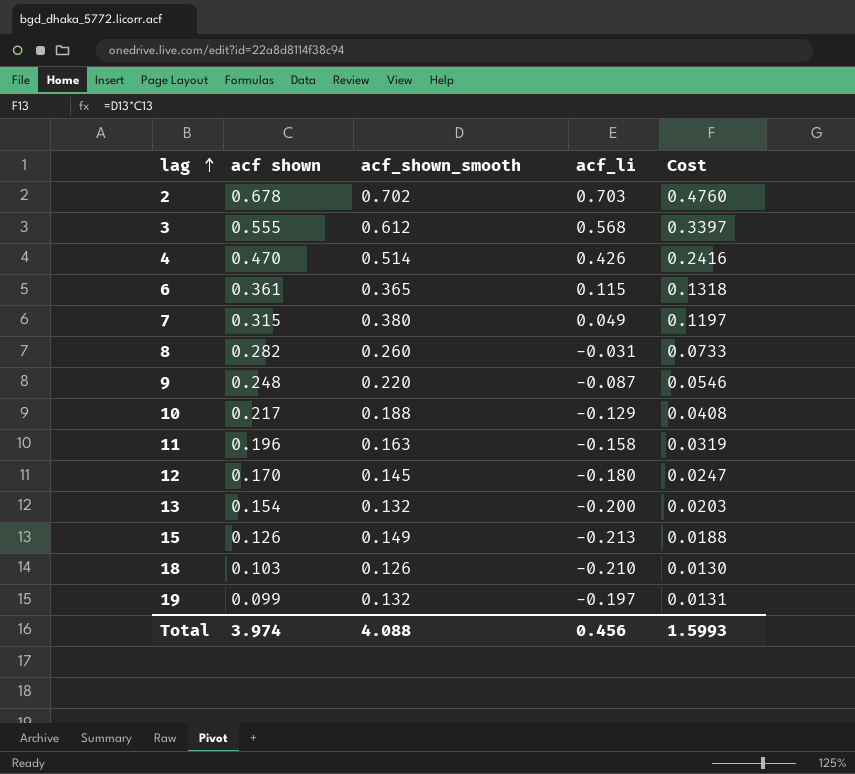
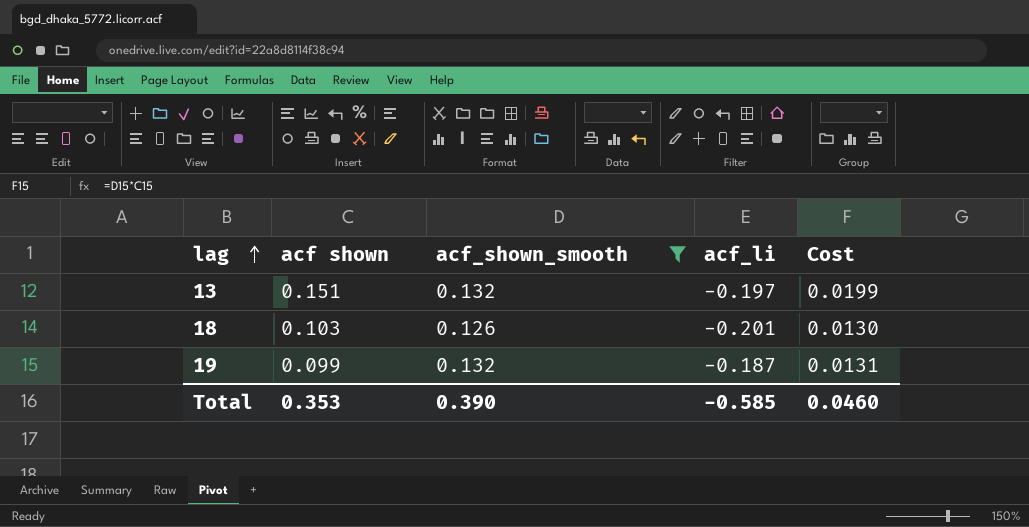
filter: none -> acf_shown_smooth <= 0.132
13 | acf shown: 0.154 -> 0.151
13 | acf_li: -0.200 -> -0.197
13 | Cost: 0.0203 -> 0.0199
18 | acf_li: -0.210 -> -0.201
19 | acf_li: -0.197 -> -0.187
Total | acf shown: 3.974 -> 0.353
Total | acf_shown_smooth: 4.088 -> 0.390
Total | acf_li: 0.456 -> -0.585
Total | Cost: 1.5993 -> 0.0460

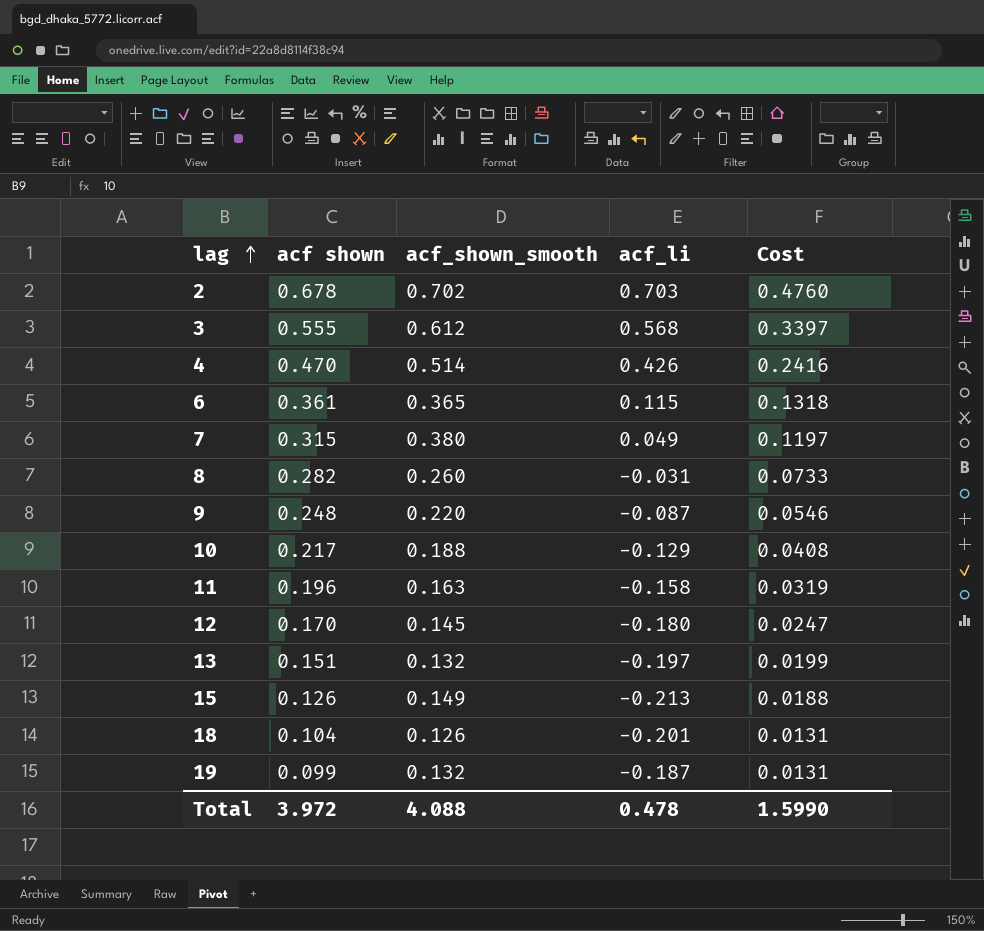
filter: acf_shown_smooth <= 0.132 -> none
18 | acf shown: 0.103 -> 0.104
18 | Cost: 0.0130 -> 0.0131
Total | acf shown: 0.353 -> 3.972
Total | acf_shown_smooth: 0.390 -> 4.088
Total | acf_li: -0.585 -> 0.478
Total | Cost: 0.0460 -> 1.5990

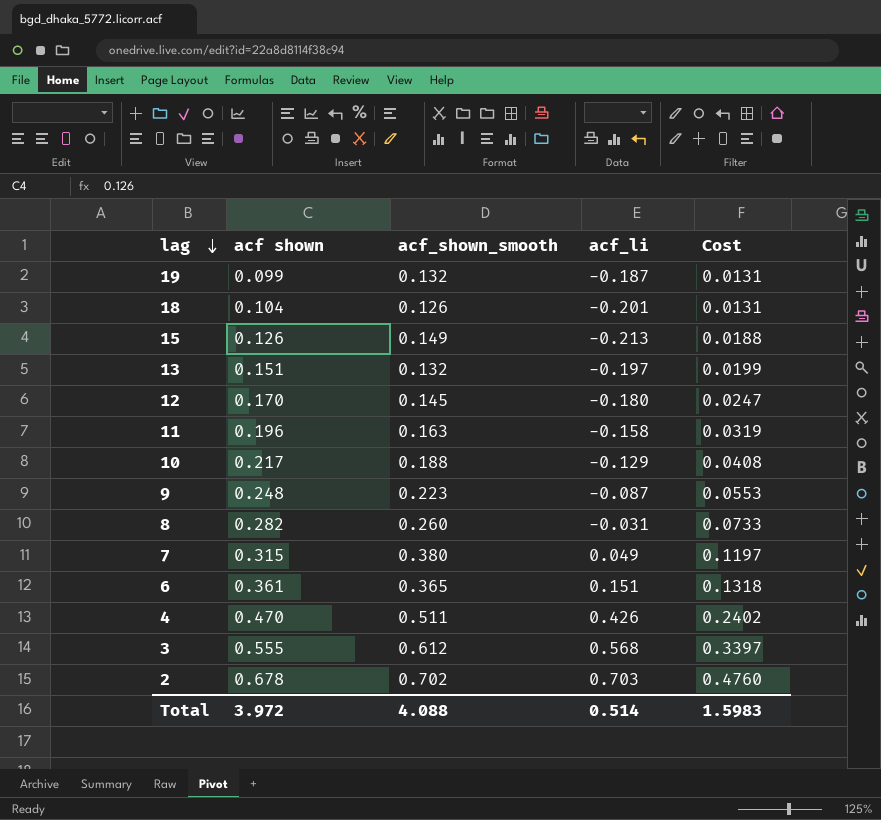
row order: lag ascending -> lag descending
9 | acf_shown_smooth: 0.220 -> 0.223
9 | Cost: 0.0546 -> 0.0553
6 | acf_li: 0.115 -> 0.151
4 | acf_shown_smooth: 0.514 -> 0.511
4 | Cost: 0.2416 -> 0.2402
Total | acf_li: 0.478 -> 0.514
Total | Cost: 1.5990 -> 1.5983

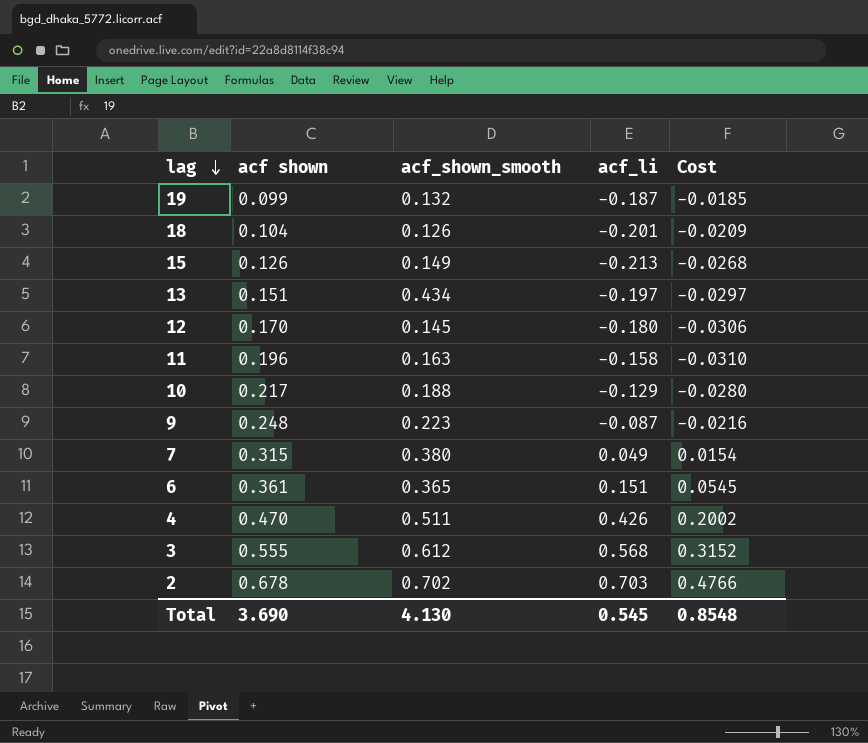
column Cost | formula: [acf shown] * [acf_shown_smooth] -> [acf shown] * [acf_li]
row 8: 0.282 | 0.260 | -0.031 | 0.0733 -> none
13 | acf_shown_smooth: 0.132 -> 0.434
Total | acf shown: 3.972 -> 3.690
Total | acf_shown_smooth: 4.088 -> 4.130
Total | acf_li: 0.514 -> 0.545
Total | Cost: 1.5983 -> 0.8548

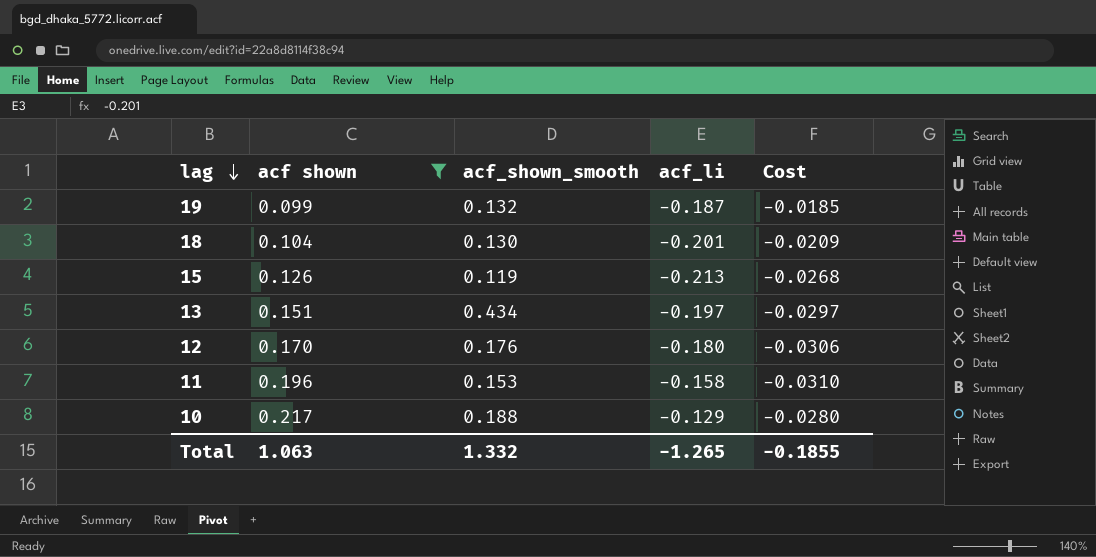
filter: none -> acf shown <= 0.217
18 | acf_shown_smooth: 0.126 -> 0.130
15 | acf_shown_smooth: 0.149 -> 0.119
12 | acf_shown_smooth: 0.145 -> 0.176
11 | acf_shown_smooth: 0.163 -> 0.153
Total | acf shown: 3.690 -> 1.063
Total | acf_shown_smooth: 4.130 -> 1.332
Total | acf_li: 0.545 -> -1.265
Total | Cost: 0.8548 -> -0.1855

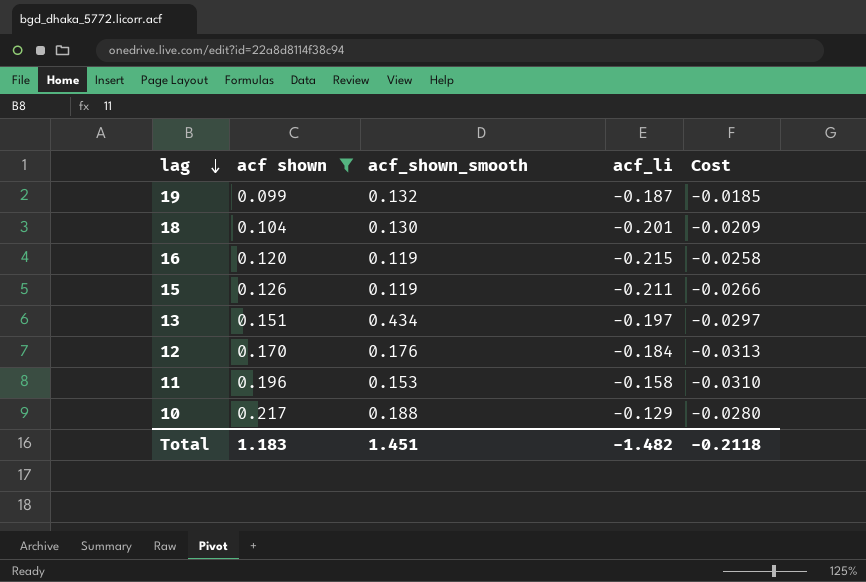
row 16: none -> 0.120 | 0.119 | -0.215 | -0.0258
15 | acf_li: -0.213 -> -0.211
15 | Cost: -0.0268 -> -0.0266
12 | acf_li: -0.180 -> -0.184
12 | Cost: -0.0306 -> -0.0313
Total | acf shown: 1.063 -> 1.183
Total | acf_shown_smooth: 1.332 -> 1.451
Total | acf_li: -1.265 -> -1.482
Total | Cost: -0.1855 -> -0.2118

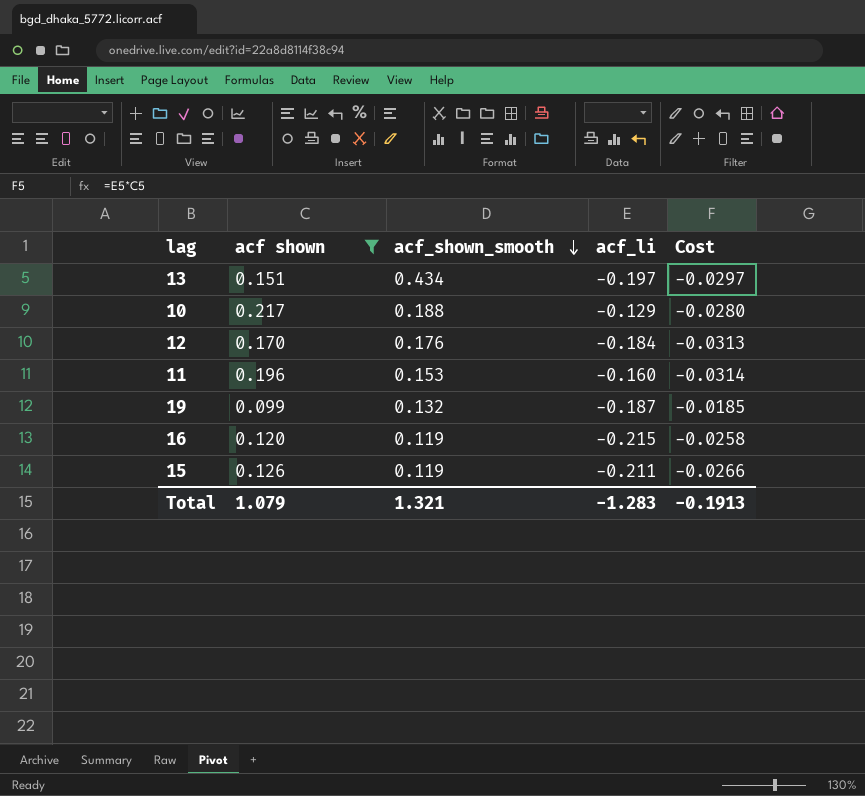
row order: lag descending -> acf_shown_smooth descending
row 18: 0.104 | 0.130 | -0.201 | -0.0209 -> none
11 | acf_li: -0.158 -> -0.160
11 | Cost: -0.0310 -> -0.0314
Total | acf shown: 1.183 -> 1.079
Total | acf_shown_smooth: 1.451 -> 1.321
Total | acf_li: -1.482 -> -1.283
Total | Cost: -0.2118 -> -0.1913

